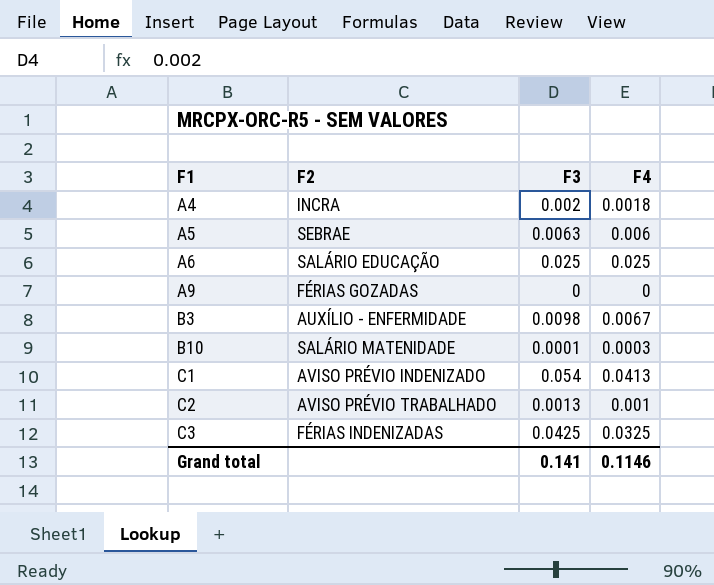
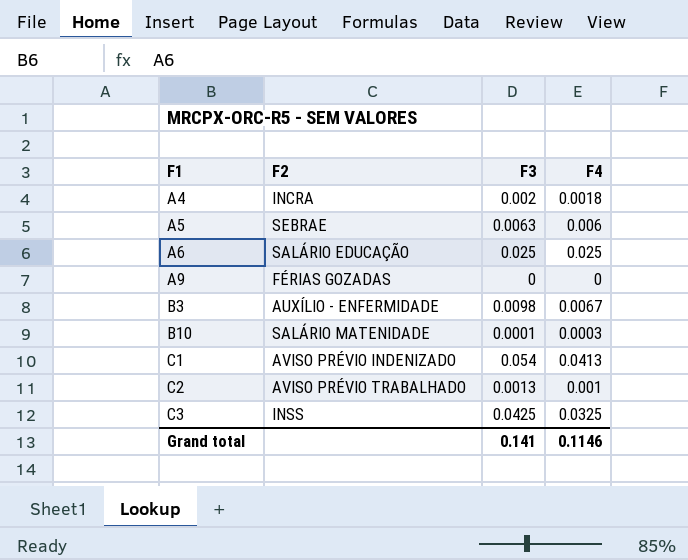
C3 | F2: FÉRIAS INDENIZADAS -> INSS

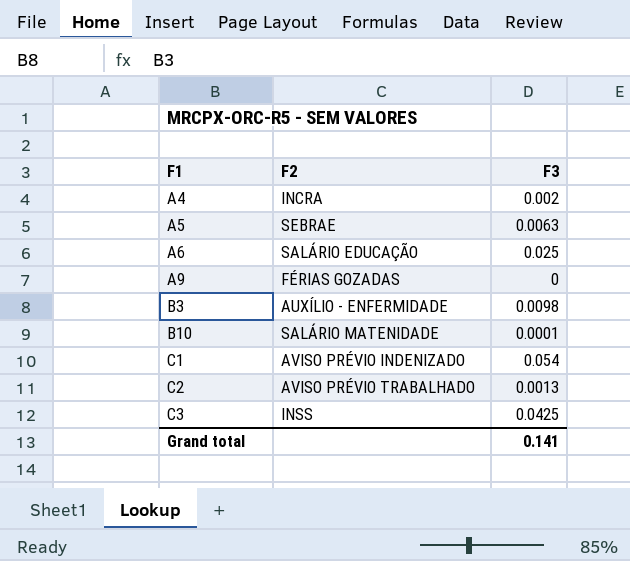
column F4 | position: 4 -> none

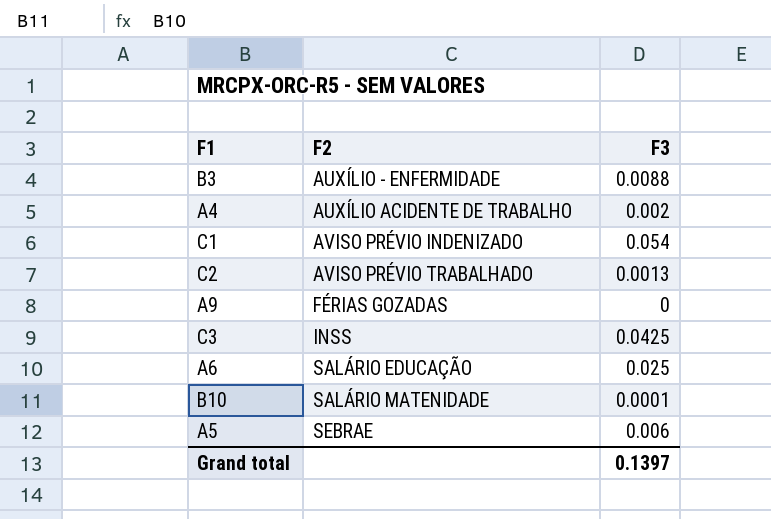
row order: F1 ascending -> F2 ascending
B3 | F3: 0.0098 -> 0.0088
A4 | F2: INCRA -> AUXÍLIO ACIDENTE DE TRABALHO
A5 | F3: 0.0063 -> 0.006
Grand total | F3: 0.141 -> 0.1397

